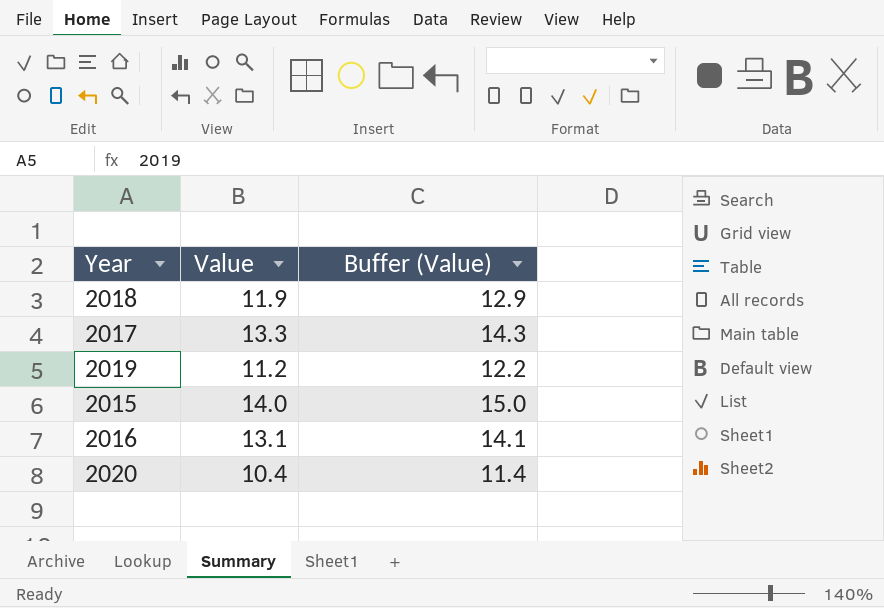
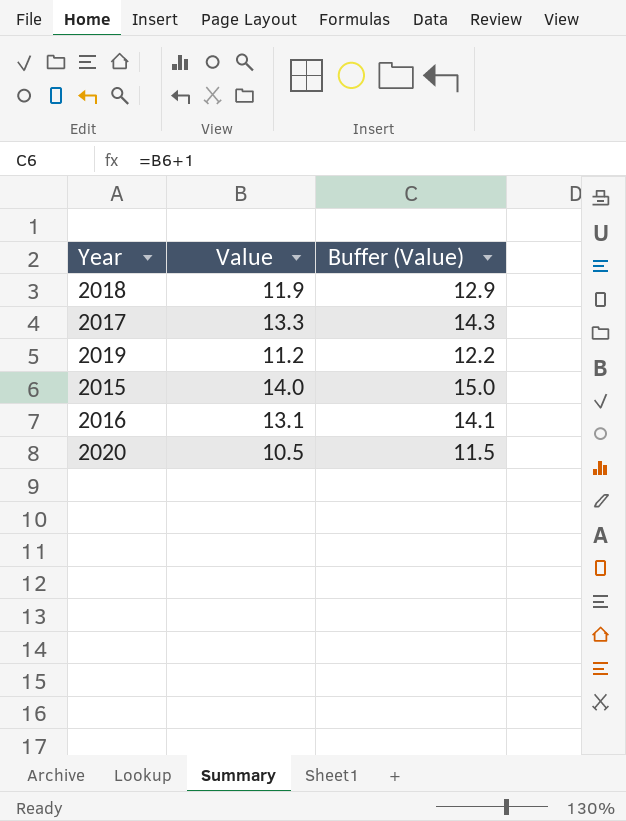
2020 | Value: 10.4 -> 10.5
2020 | Buffer (Value): 11.4 -> 11.5

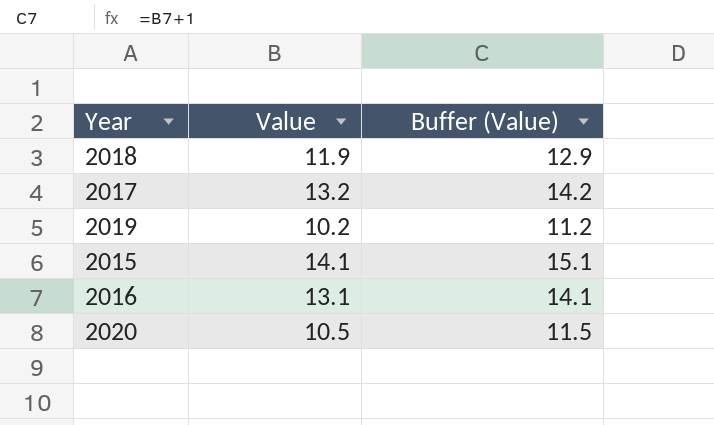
2017 | Value: 13.3 -> 13.2
2017 | Buffer (Value): 14.3 -> 14.2
2019 | Value: 11.2 -> 10.2
2019 | Buffer (Value): 12.2 -> 11.2
2015 | Value: 14.0 -> 14.1
2015 | Buffer (Value): 15.0 -> 15.1

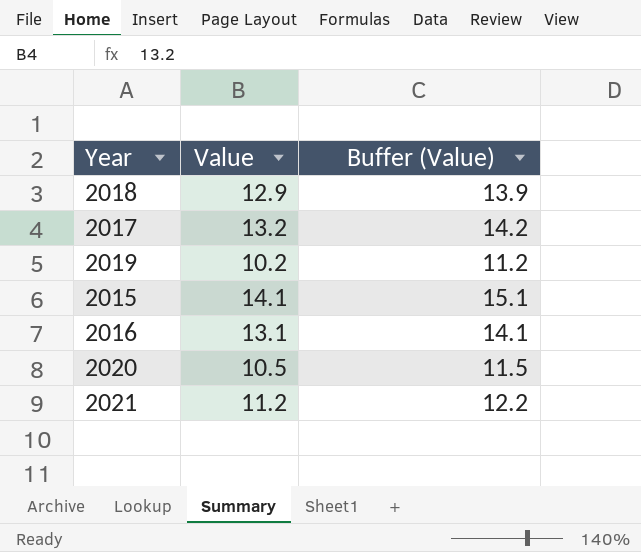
2018 | Value: 11.9 -> 12.9
2018 | Buffer (Value): 12.9 -> 13.9
row 2021: none -> 11.2 | 12.2

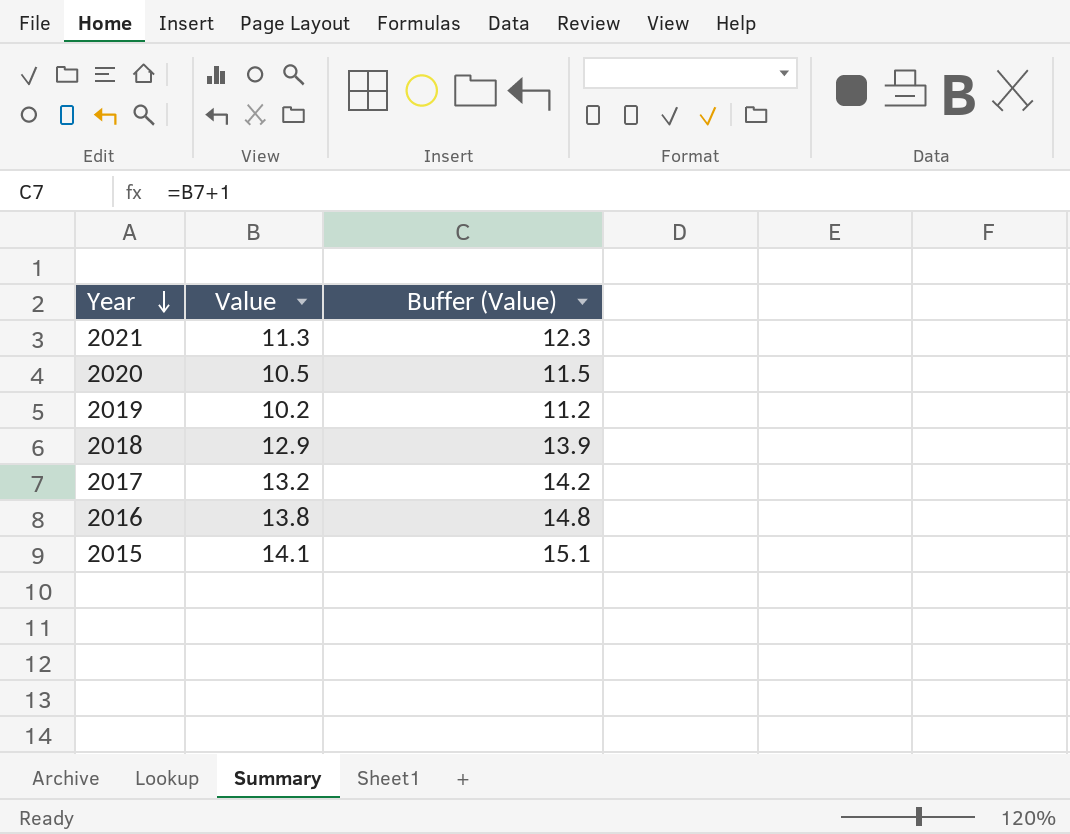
row order: none -> Year descending
2021 | Value: 11.2 -> 11.3
2021 | Buffer (Value): 12.2 -> 12.3
2016 | Value: 13.1 -> 13.8
2016 | Buffer (Value): 14.1 -> 14.8

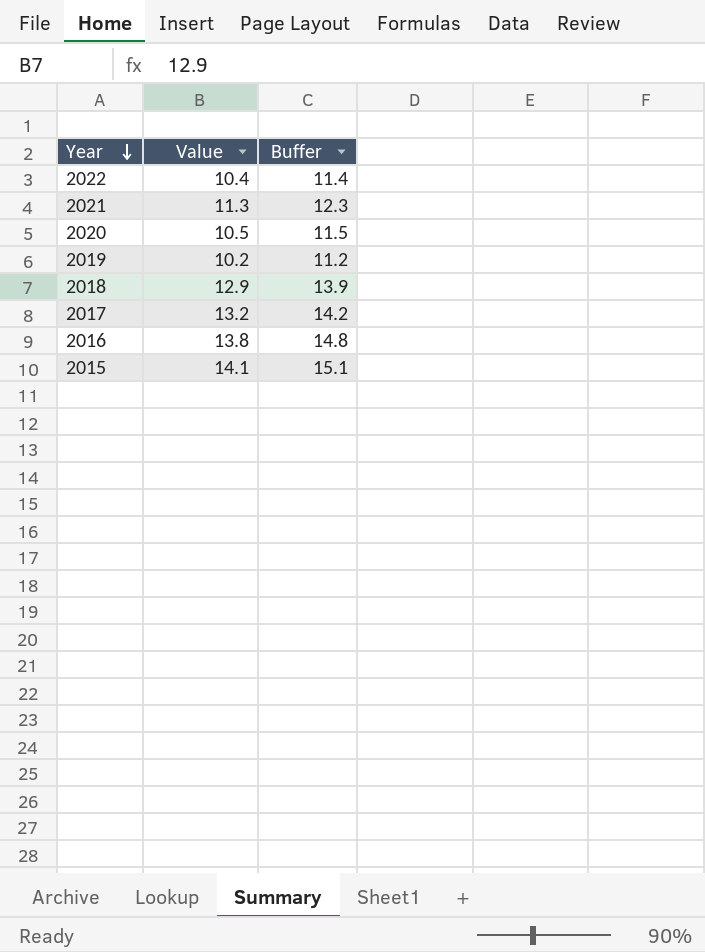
column name: Buffer (Value) -> Buffer
row 2022: none -> 10.4 | 11.4

